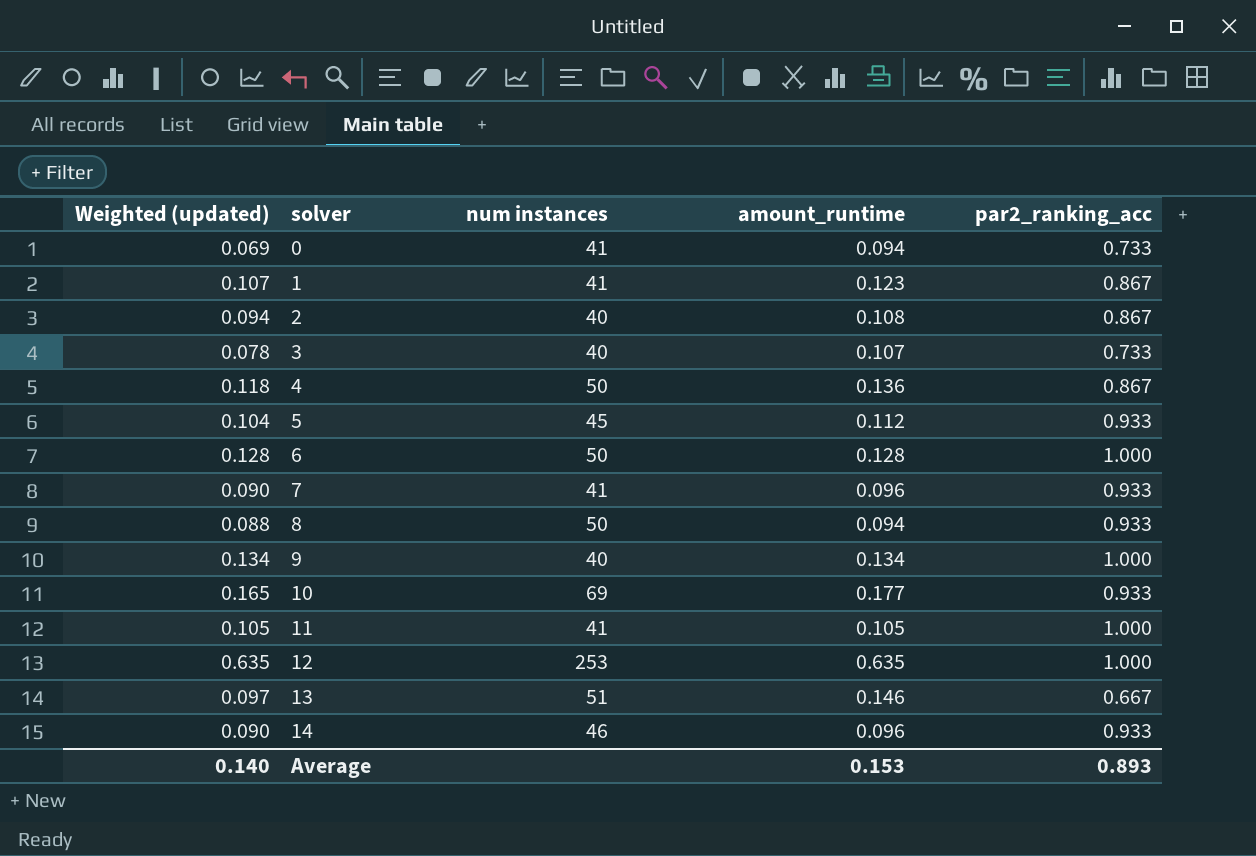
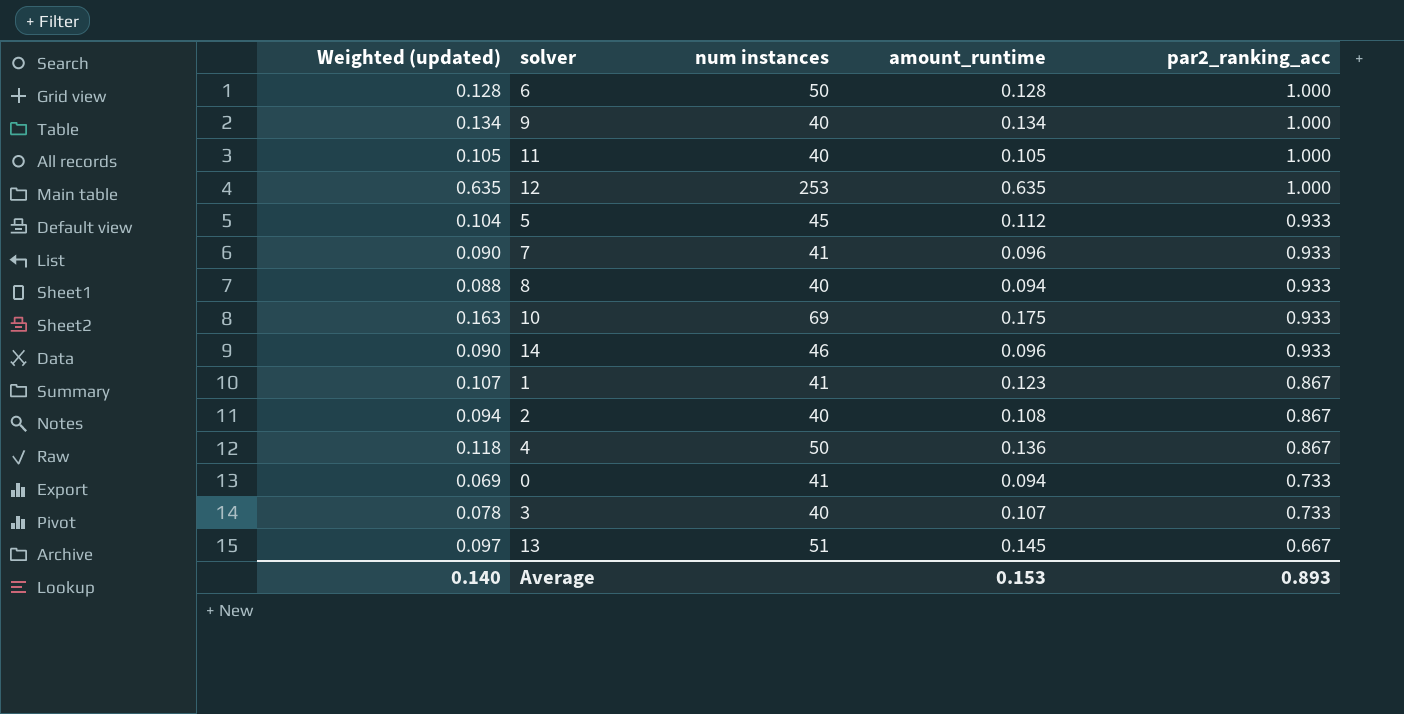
row order: solver ascending -> par2_ranking_acc descending
11 | num instances: 41 -> 40
8 | num instances: 50 -> 40
10 | Weighted (updated): 0.165 -> 0.163
10 | amount_runtime: 0.177 -> 0.175
13 | amount_runtime: 0.146 -> 0.145

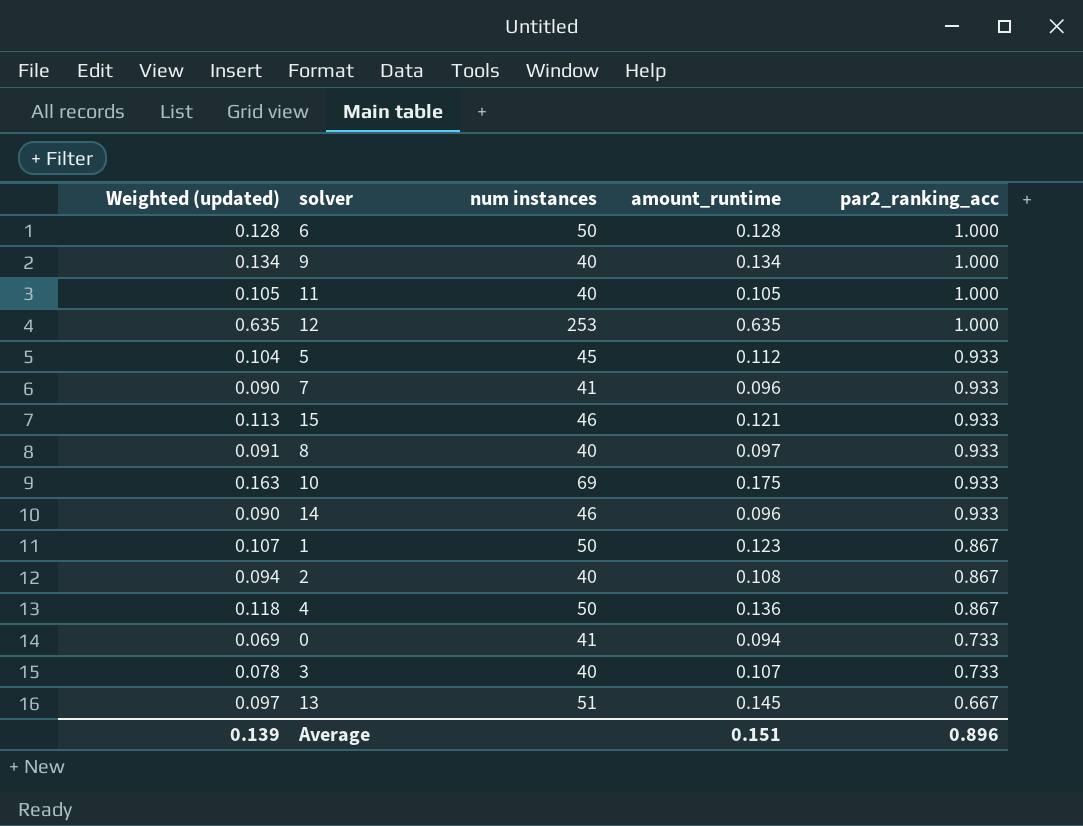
row 15: none -> 0.113 | 46 | 0.121 | 0.933
8 | Weighted (updated): 0.088 -> 0.091
8 | amount_runtime: 0.094 -> 0.097
1 | num instances: 41 -> 50
Average | Weighted (updated): 0.140 -> 0.139
Average | amount_runtime: 0.153 -> 0.151
Average | par2_ranking_acc: 0.893 -> 0.896

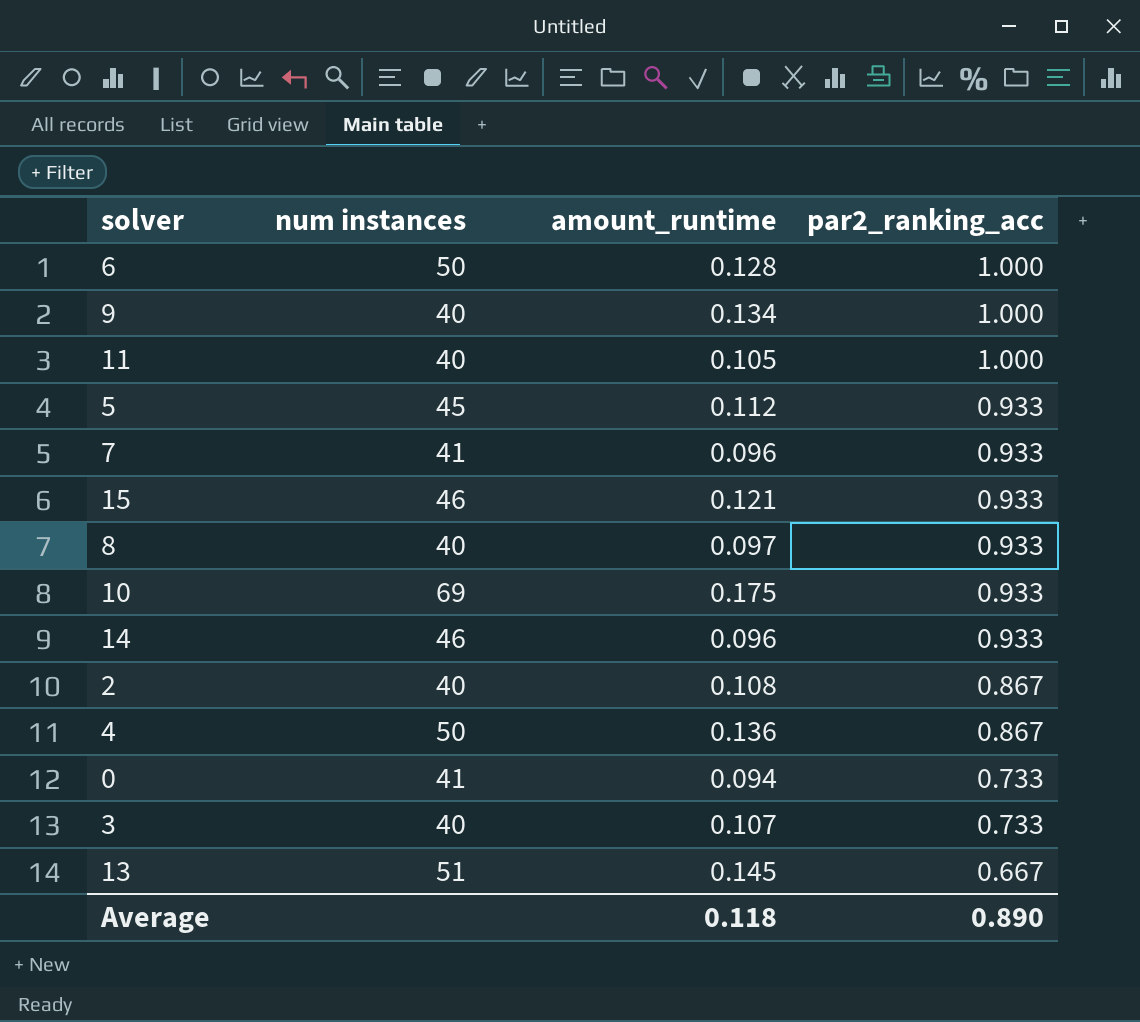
column Weighted (updated) | formula: [amount_runtime] * [par2_ranking_acc] -> none
row 12: 0.635 | 253 | 0.635 | 1.000 -> none
row 1: 0.107 | 50 | 0.123 | 0.867 -> none
Average | amount_runtime: 0.151 -> 0.118
Average | par2_ranking_acc: 0.896 -> 0.890

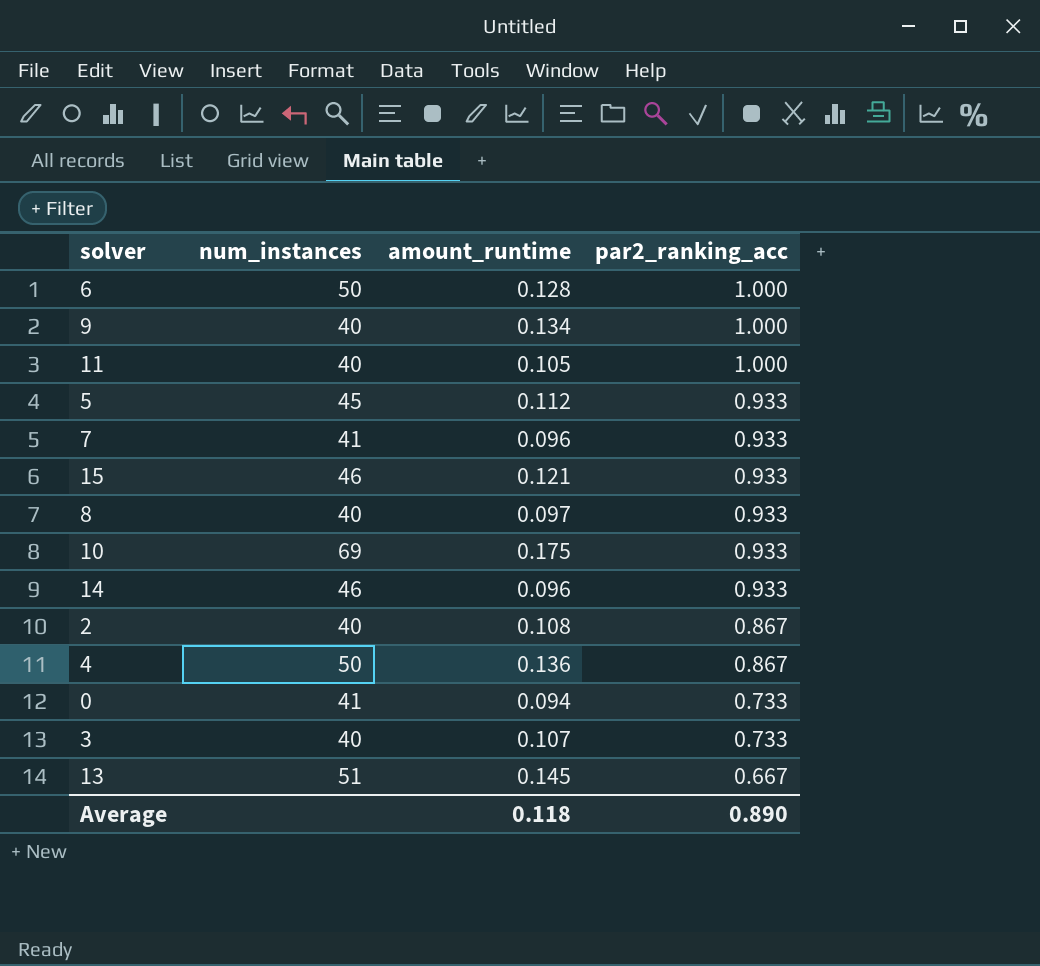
column name: num instances -> num_instances

